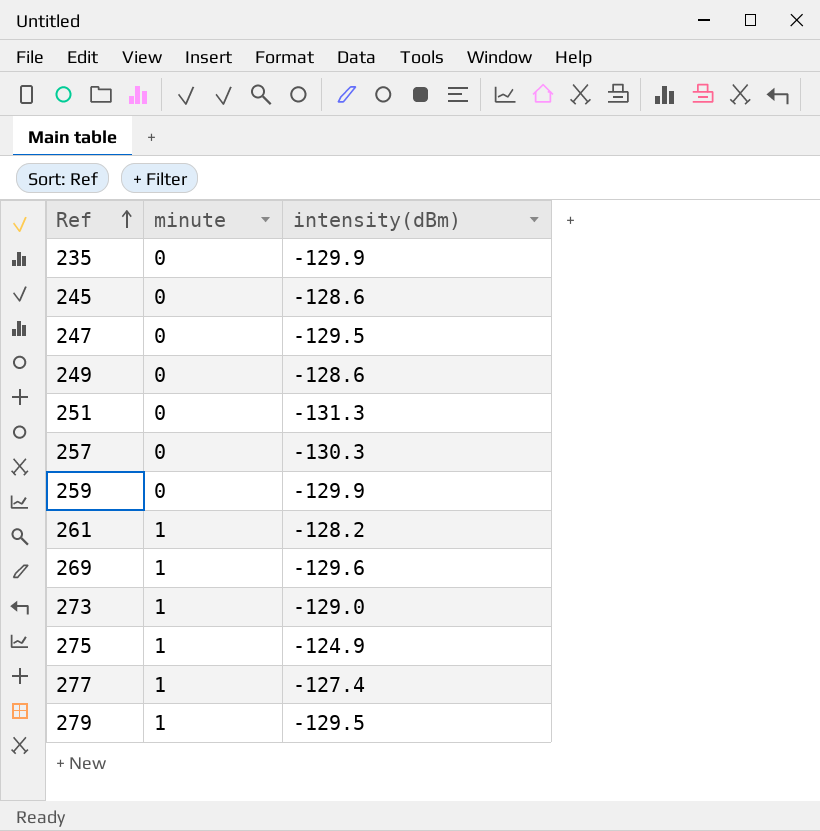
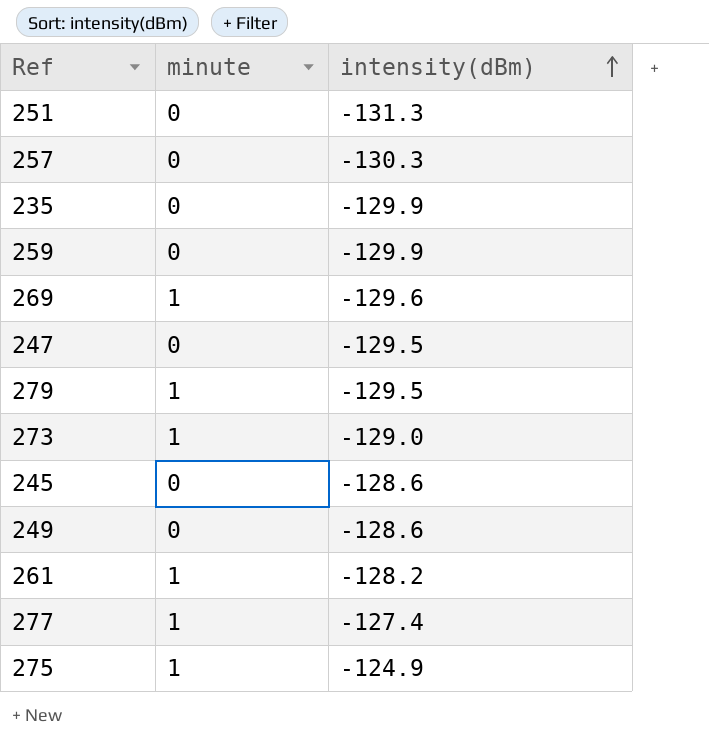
row order: Ref ascending -> intensity(dBm) ascending

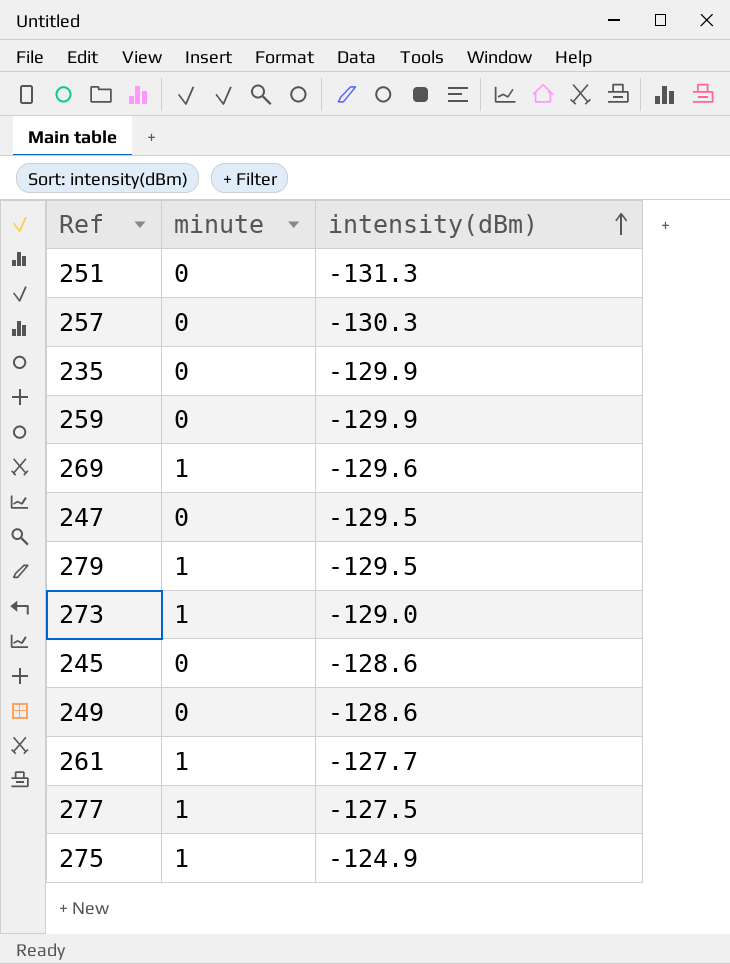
261 | intensity(dBm): -128.2 -> -127.7
277 | intensity(dBm): -127.4 -> -127.5

